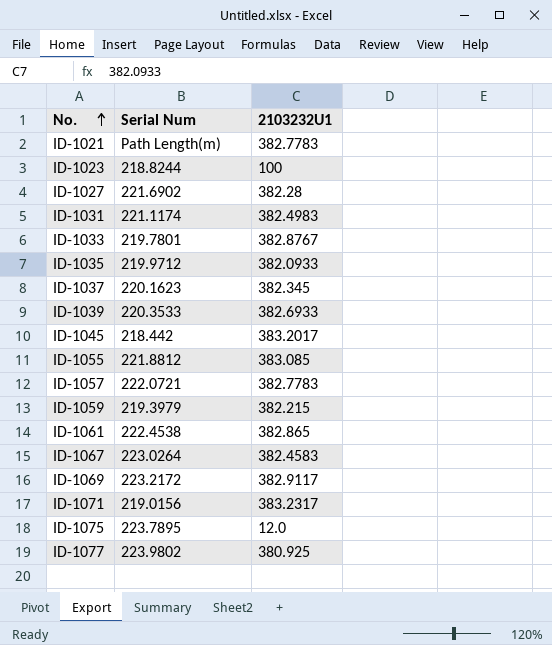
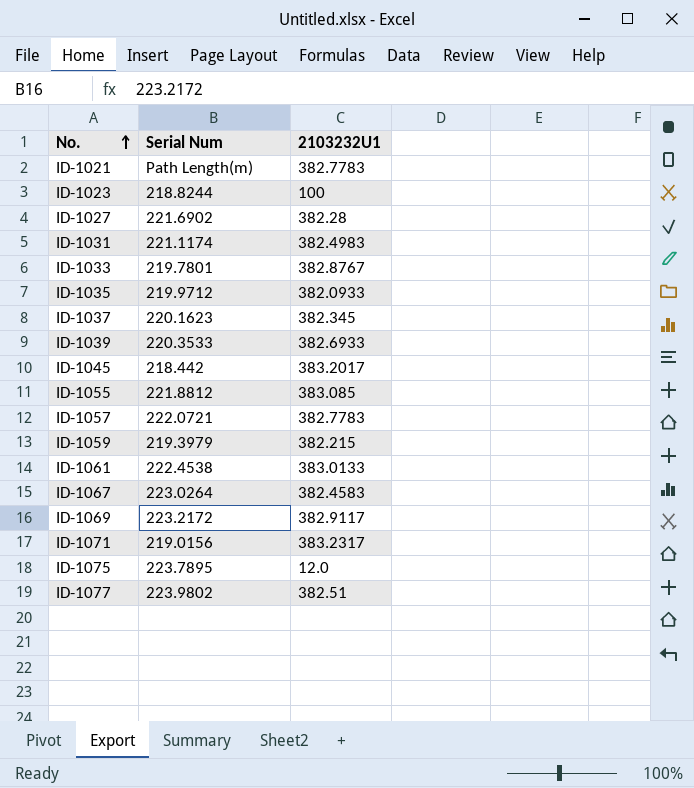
ID-1061 | 2103232U1: 382.865 -> 383.0133
ID-1077 | 2103232U1: 380.925 -> 382.51

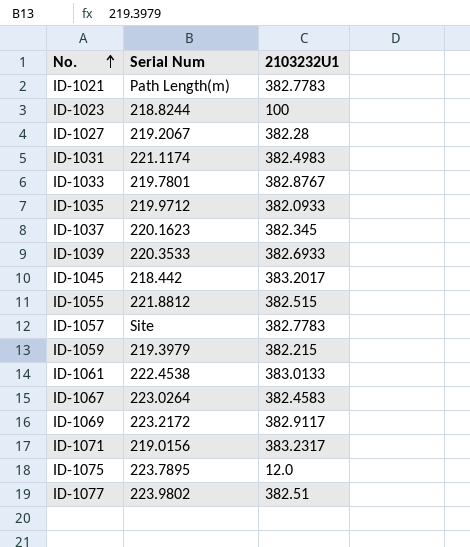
ID-1027 | Serial Num: 221.6902 -> 219.2067
ID-1055 | 2103232U1: 383.085 -> 382.515
ID-1057 | Serial Num: 222.0721 -> Site

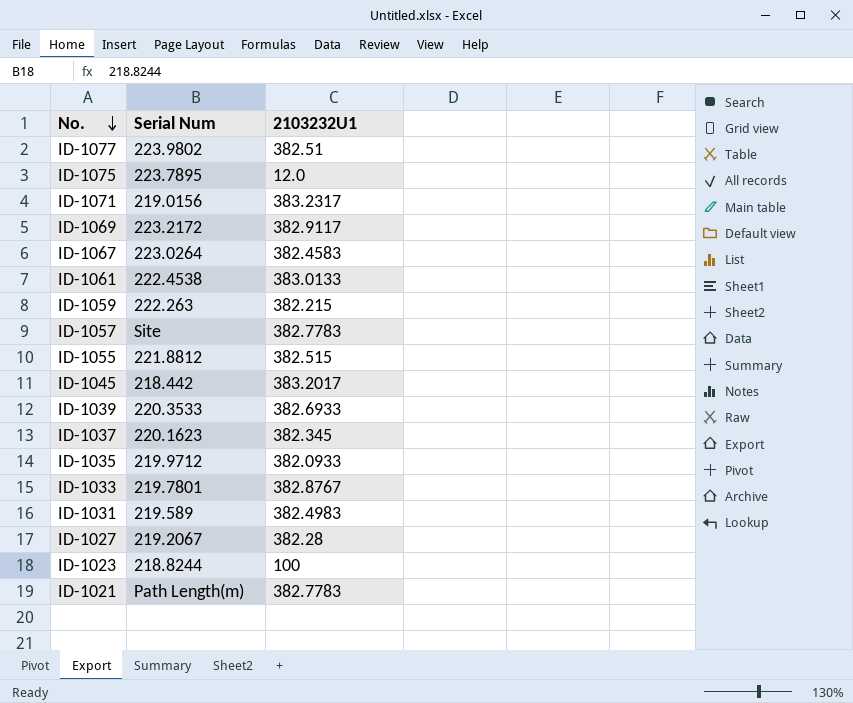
row order: No. ascending -> No. descending
ID-1059 | Serial Num: 219.3979 -> 222.263
ID-1031 | Serial Num: 221.1174 -> 219.589

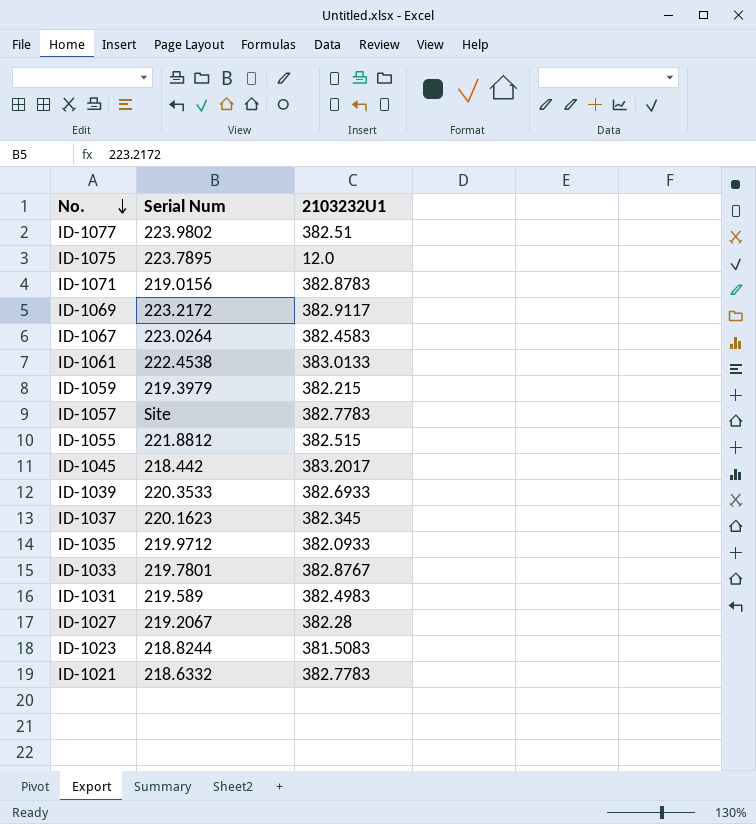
ID-1071 | 2103232U1: 383.2317 -> 382.8783
ID-1059 | Serial Num: 222.263 -> 219.3979
ID-1023 | 2103232U1: 100 -> 381.5083
ID-1021 | Serial Num: Path Length(m) -> 218.6332

